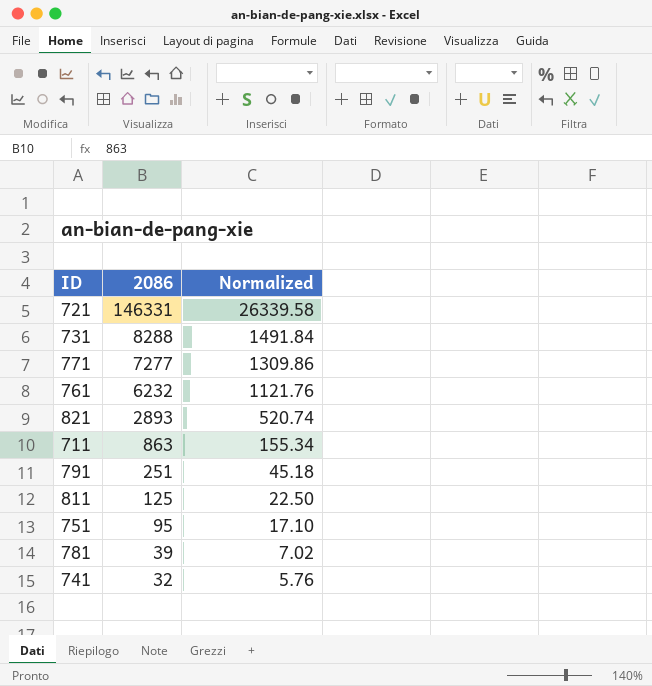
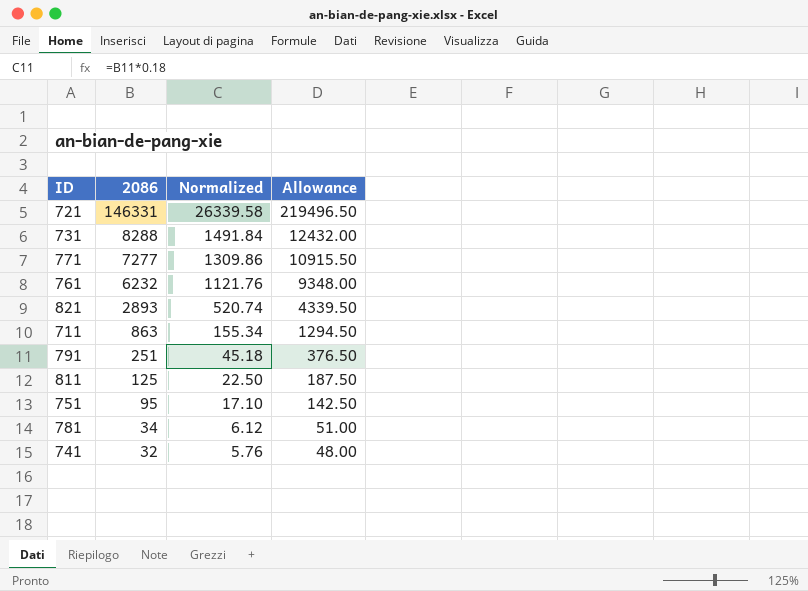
column Allowance | formula: none -> [2086] * 1.5
781 | 2086: 39 -> 34
781 | Normalized: 7.02 -> 6.12

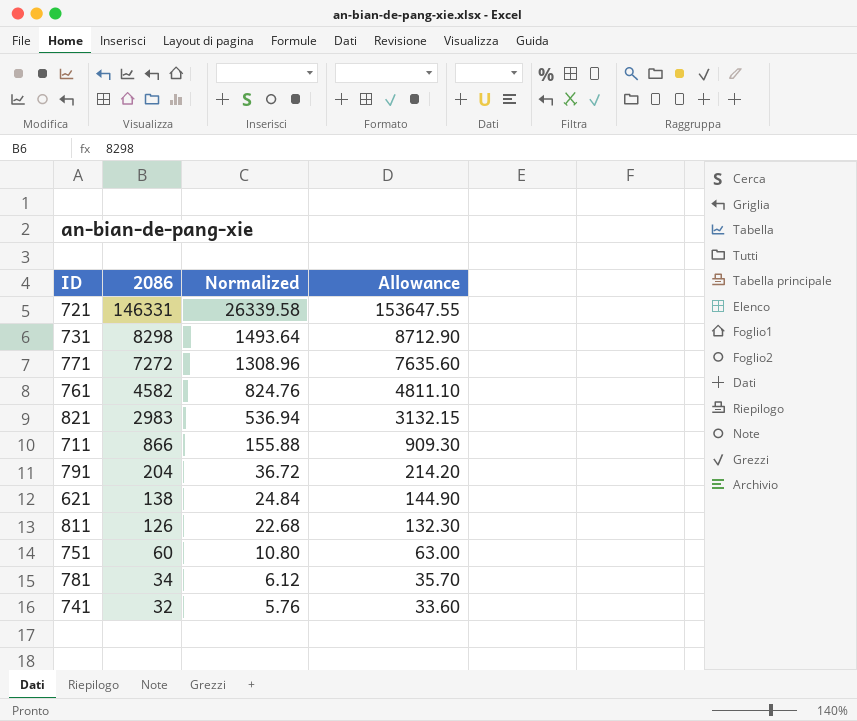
column Allowance | formula: [2086] * 1.5 -> [2086] * 1.05
731 | 2086: 8288 -> 8298
731 | Normalized: 1491.84 -> 1493.64
771 | 2086: 7277 -> 7272
771 | Normalized: 1309.86 -> 1308.96
761 | 2086: 6232 -> 4582
761 | Normalized: 1121.76 -> 824.76
821 | 2086: 2893 -> 2983
821 | Normalized: 520.74 -> 536.94
711 | 2086: 863 -> 866
711 | Normalized: 155.34 -> 155.88
791 | 2086: 251 -> 204
791 | Normalized: 45.18 -> 36.72
row 621: none -> 138 | 24.84 | 144.90
811 | 2086: 125 -> 126
811 | Normalized: 22.50 -> 22.68
751 | 2086: 95 -> 60
751 | Normalized: 17.10 -> 10.80

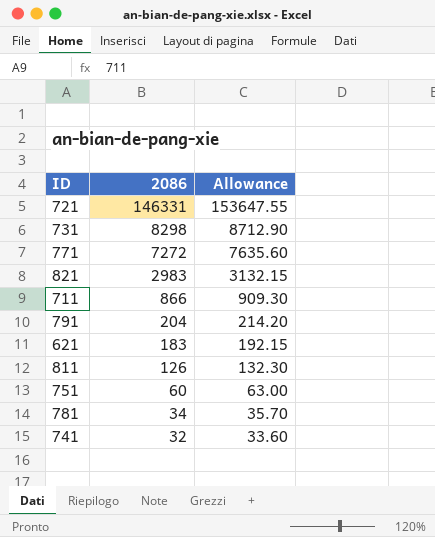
column Normalized | formula: [2086] * 0.18 -> none
row 761: 4582 | 824.76 | 4811.10 -> none
621 | 2086: 138 -> 183
621 | Allowance: 144.90 -> 192.15

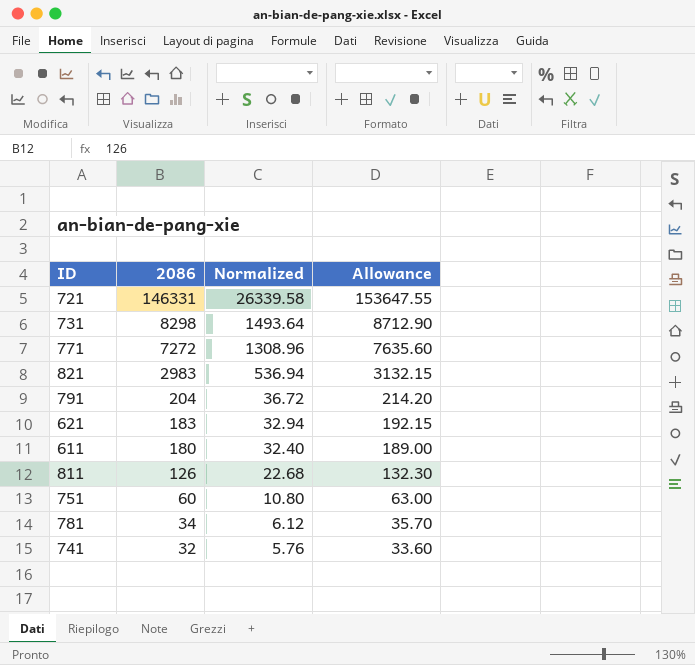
column Normalized | formula: none -> [2086] * 0.18
row 711: 866 | 909.30 -> none
row 611: none -> 180 | 32.40 | 189.00

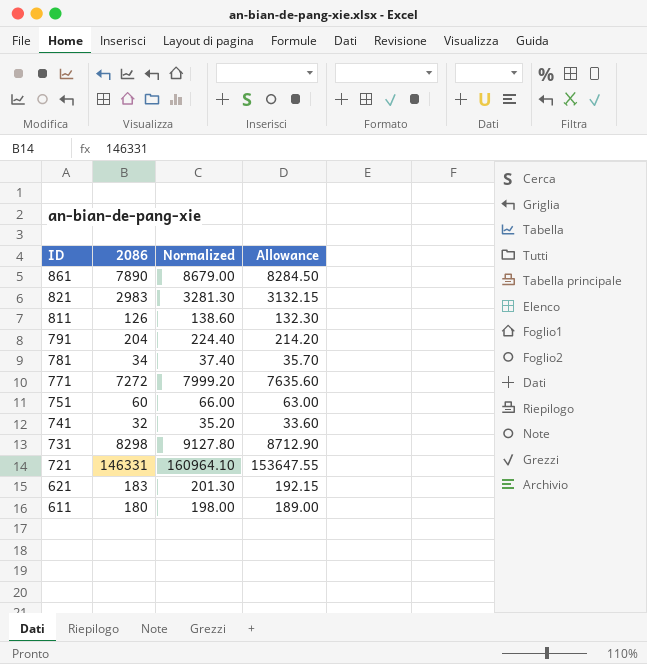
row order: 2086 descending -> ID descending
column Normalized | formula: [2086] * 0.18 -> [2086] * 1.1
row 861: none -> 7890 | 8679.00 | 8284.50

